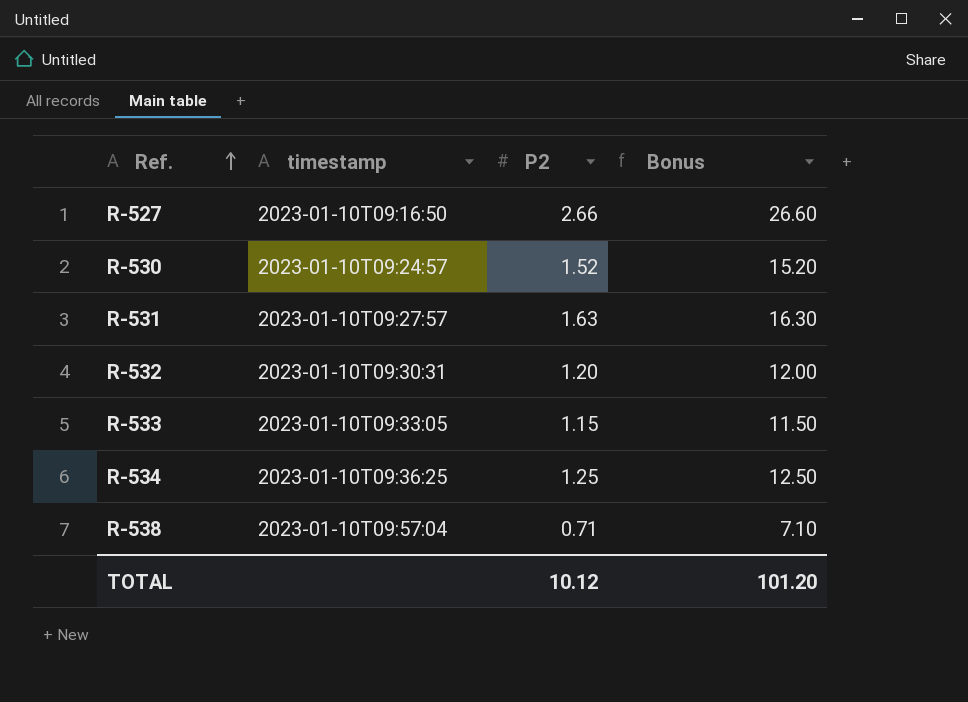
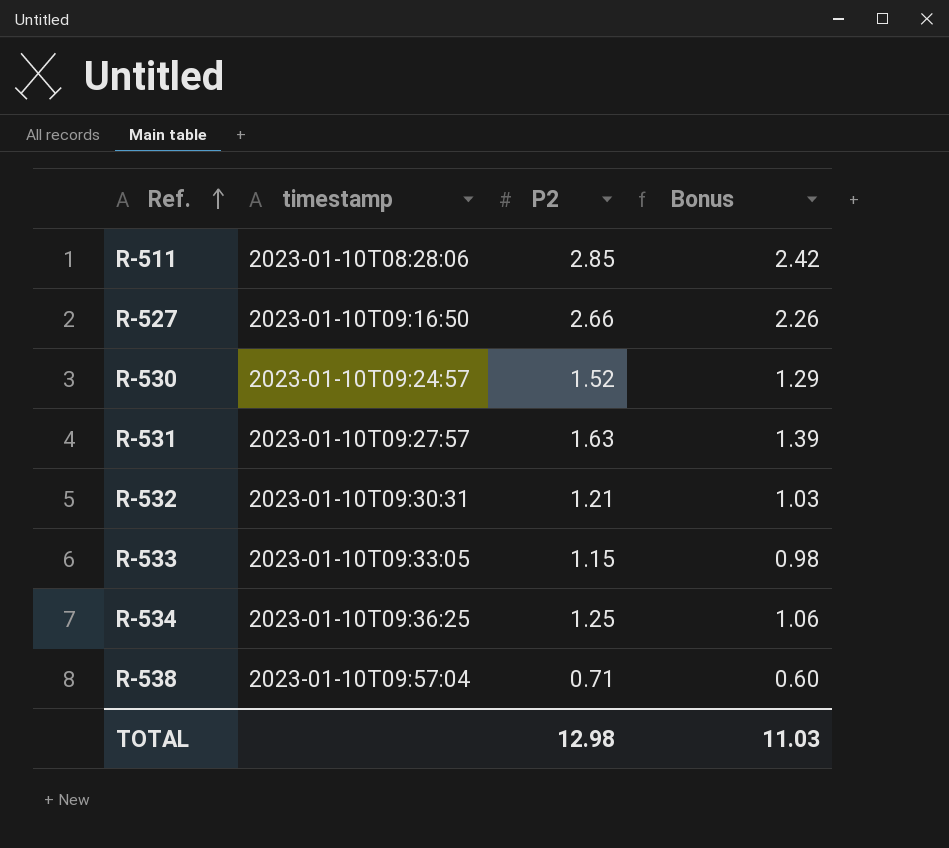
column Bonus | formula: [P2] * 10 -> [P2] * 0.85
row R-511: none -> 2023-01-10T08:28:06 | 2.85 | 2.42
R-532 | P2: 1.20 -> 1.21
TOTAL | P2: 10.12 -> 12.98
TOTAL | Bonus: 101.20 -> 11.03

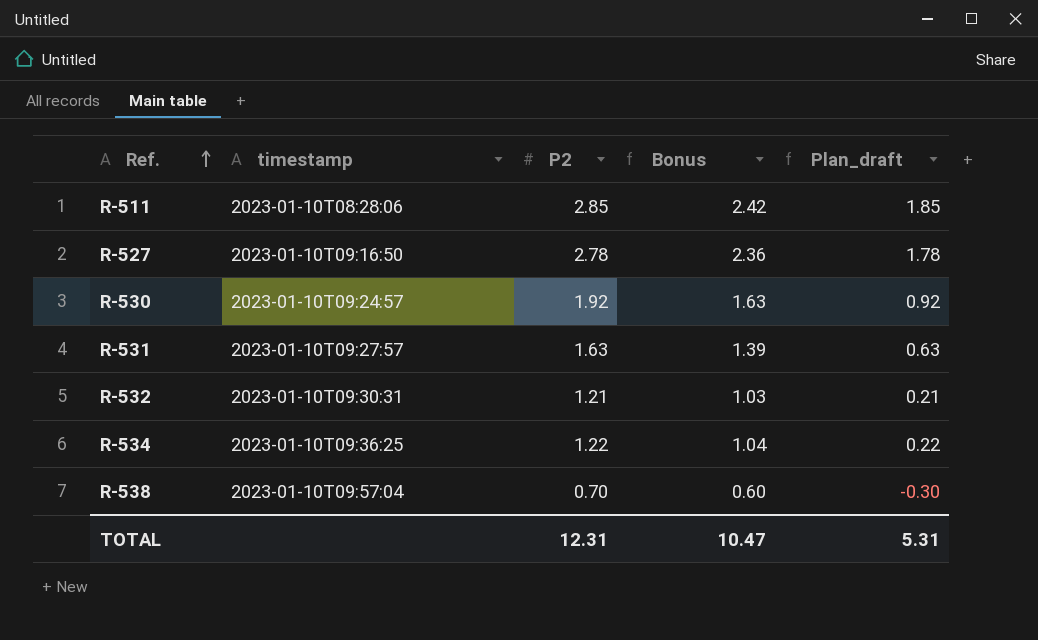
column Plan_draft | formula: none -> [P2] - 1
row R-533: 2023-01-10T09:33:05 | 1.15 | 0.98 -> none
R-527 | P2: 2.66 -> 2.78
R-527 | Bonus: 2.26 -> 2.36
R-530 | P2: 1.52 -> 1.92
R-530 | Bonus: 1.29 -> 1.63
R-534 | P2: 1.25 -> 1.22
R-534 | Bonus: 1.06 -> 1.04
R-538 | P2: 0.71 -> 0.70
TOTAL | P2: 12.98 -> 12.31
TOTAL | Bonus: 11.03 -> 10.47

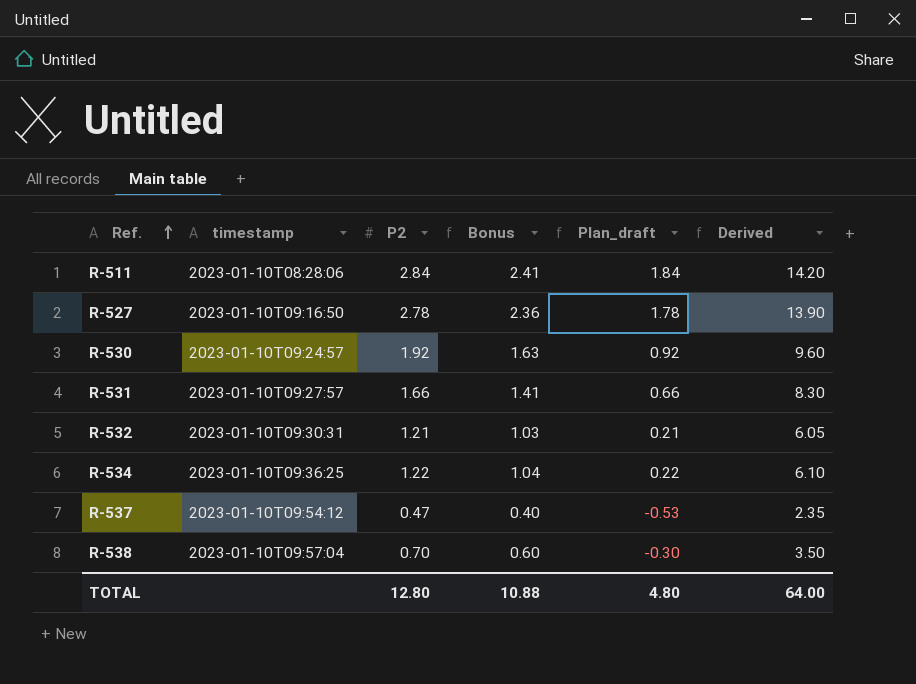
column Derived | formula: none -> [P2] * 5
R-511 | P2: 2.85 -> 2.84
R-511 | Bonus: 2.42 -> 2.41
R-511 | Plan_draft: 1.85 -> 1.84
R-531 | P2: 1.63 -> 1.66
R-531 | Bonus: 1.39 -> 1.41
R-531 | Plan_draft: 0.63 -> 0.66
row R-537: none -> 2023-01-10T09:54:12 | 0.47 | 0.40 | -0.53 | 2.35
TOTAL | P2: 12.31 -> 12.80
TOTAL | Bonus: 10.47 -> 10.88
TOTAL | Plan_draft: 5.31 -> 4.80

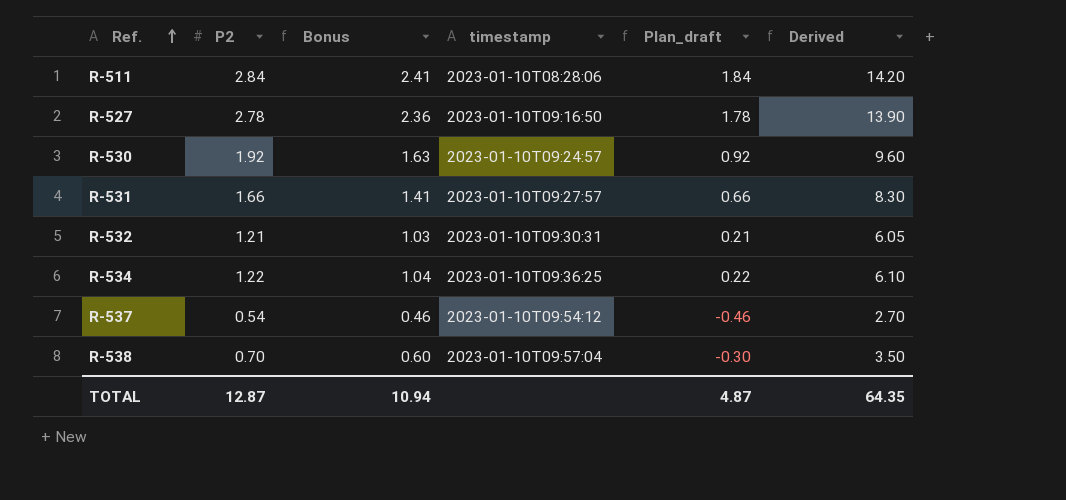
column timestamp | position: 2 -> 4
R-537 | P2: 0.47 -> 0.54
R-537 | Bonus: 0.40 -> 0.46
R-537 | Plan_draft: -0.53 -> -0.46
R-537 | Derived: 2.35 -> 2.70
TOTAL | P2: 12.80 -> 12.87
TOTAL | Bonus: 10.88 -> 10.94
TOTAL | Plan_draft: 4.80 -> 4.87
TOTAL | Derived: 64.00 -> 64.35

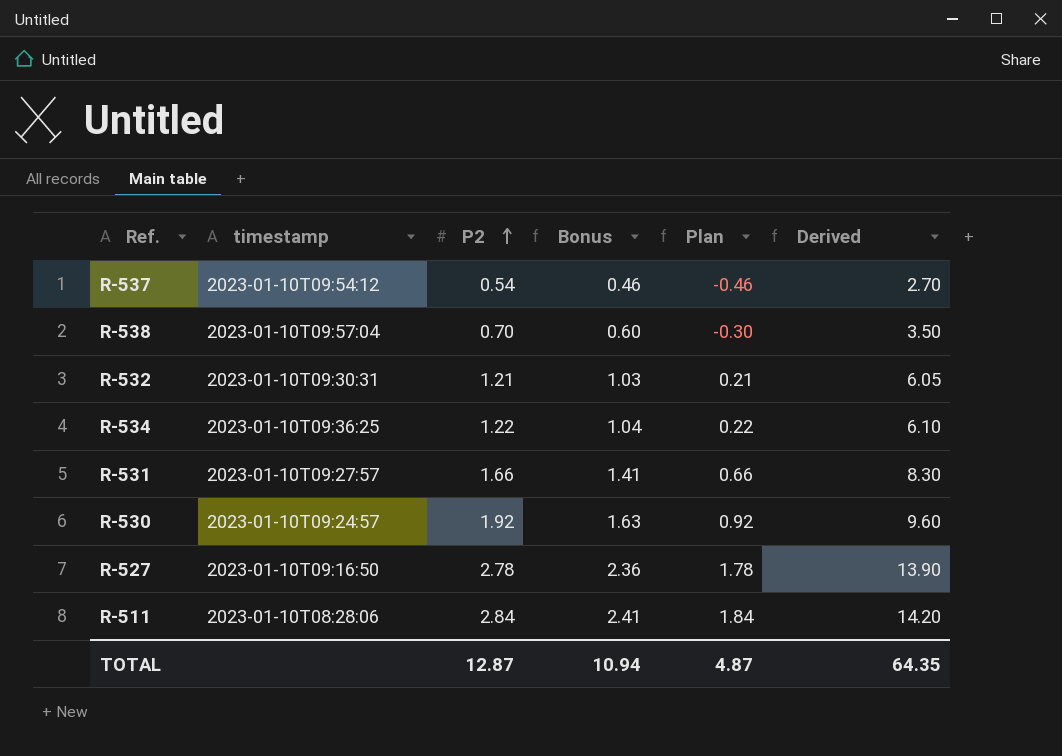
row order: Ref. ascending -> P2 ascending
column timestamp | position: 4 -> 2
column name: Plan_draft -> Plan

